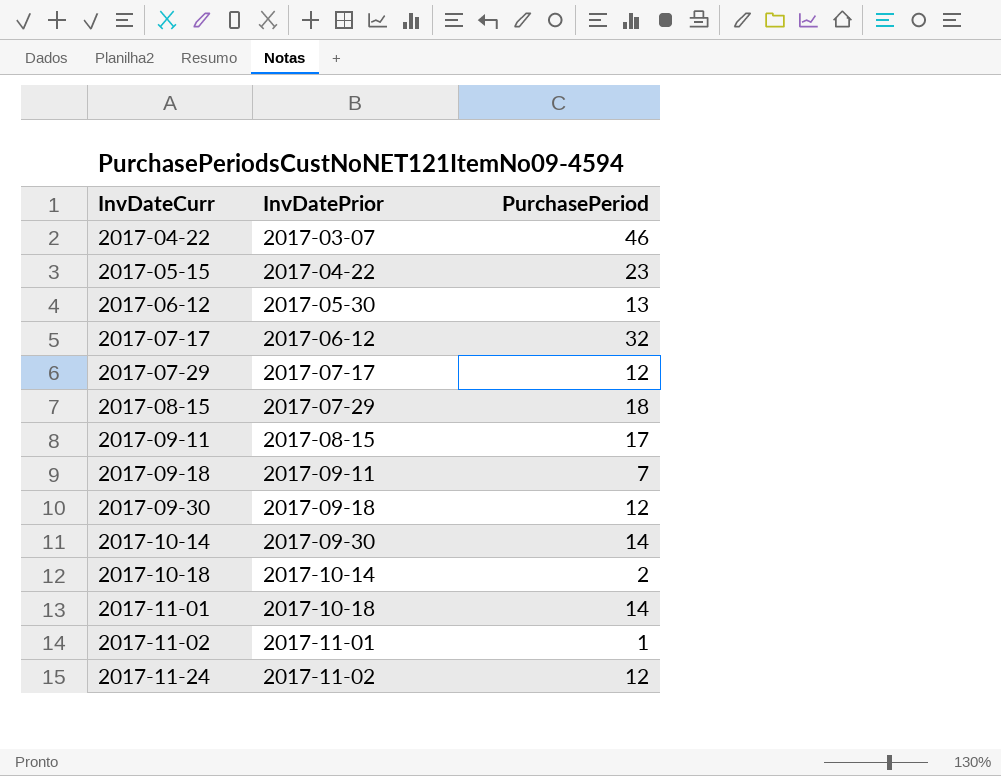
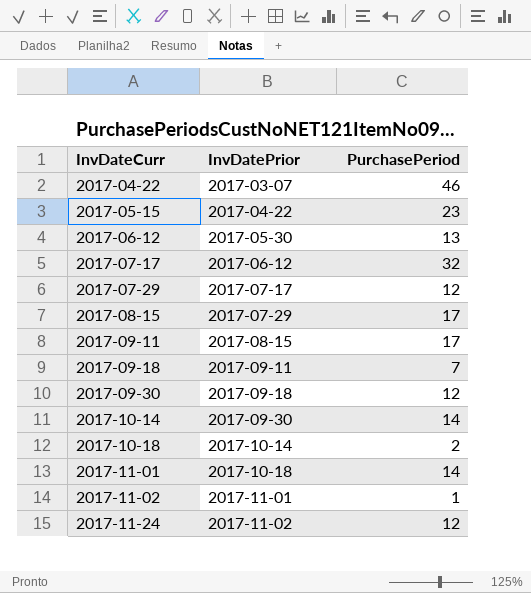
2017-08-15 | PurchasePeriod: 18 -> 17

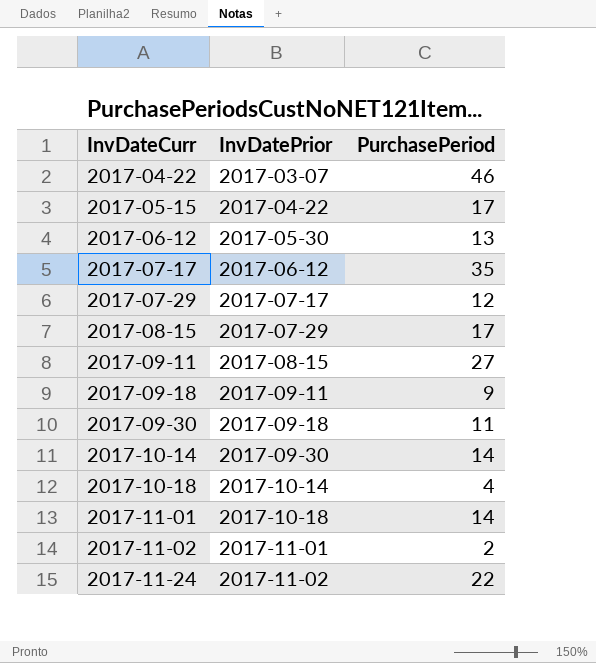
2017-05-15 | PurchasePeriod: 23 -> 17
2017-07-17 | PurchasePeriod: 32 -> 35
2017-09-11 | PurchasePeriod: 17 -> 27
2017-09-18 | PurchasePeriod: 7 -> 9
2017-09-30 | PurchasePeriod: 12 -> 11
2017-10-18 | PurchasePeriod: 2 -> 4
2017-11-02 | PurchasePeriod: 1 -> 2
2017-11-24 | PurchasePeriod: 12 -> 22

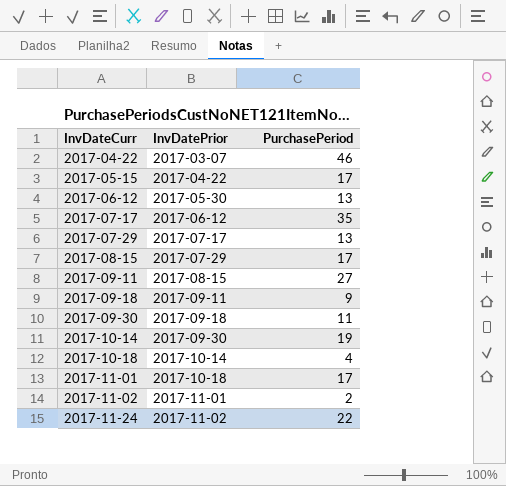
2017-07-29 | PurchasePeriod: 12 -> 13
2017-10-14 | PurchasePeriod: 14 -> 19
2017-11-01 | PurchasePeriod: 14 -> 17

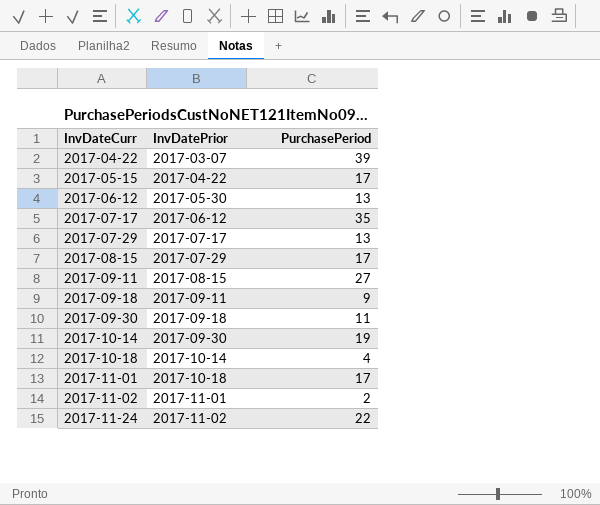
2017-04-22 | PurchasePeriod: 46 -> 39

